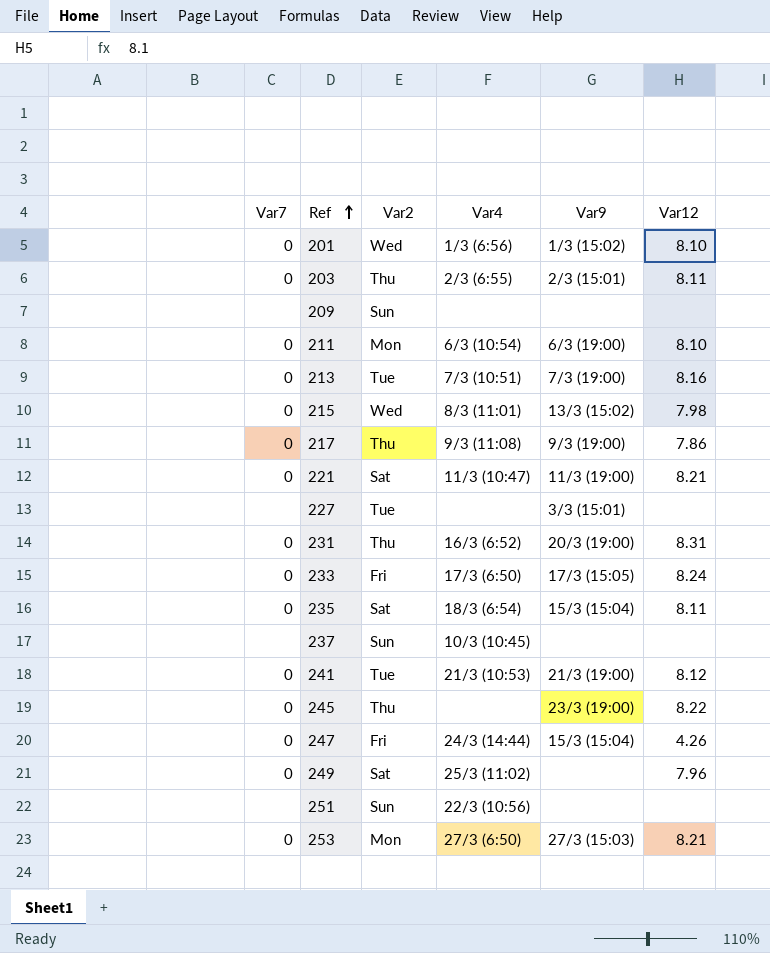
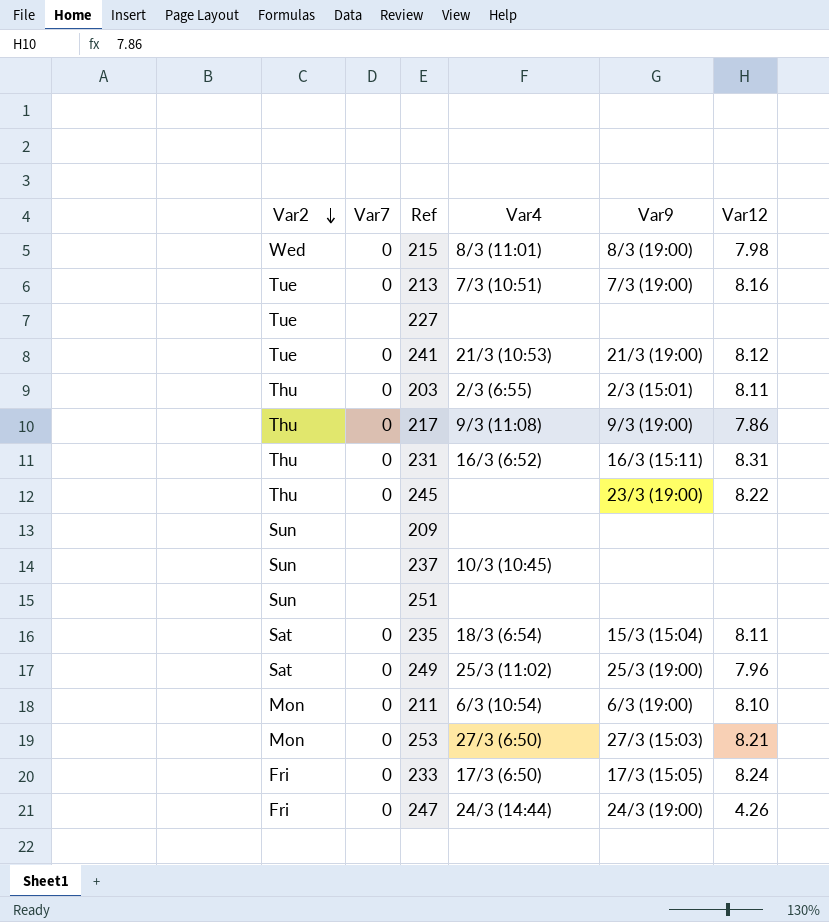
row order: Ref ascending -> Var2 descending
column Var2 | position: 3 -> 1
row 201: 0 | Wed | 1/3 (6:56) | 1/3 (15:02) | 8.10 -> none
row 221: 0 | Sat | 11/3 (10:47) | 11/3 (19:00) | 8.21 -> none
215 | Var9: 13/3 (15:02) -> 8/3 (19:00)
227 | Var9: 3/3 (15:01) -> none
231 | Var9: 20/3 (19:00) -> 16/3 (15:11)
251 | Var4: 22/3 (10:56) -> none
249 | Var9: none -> 25/3 (19:00)
247 | Var9: 15/3 (15:04) -> 24/3 (19:00)

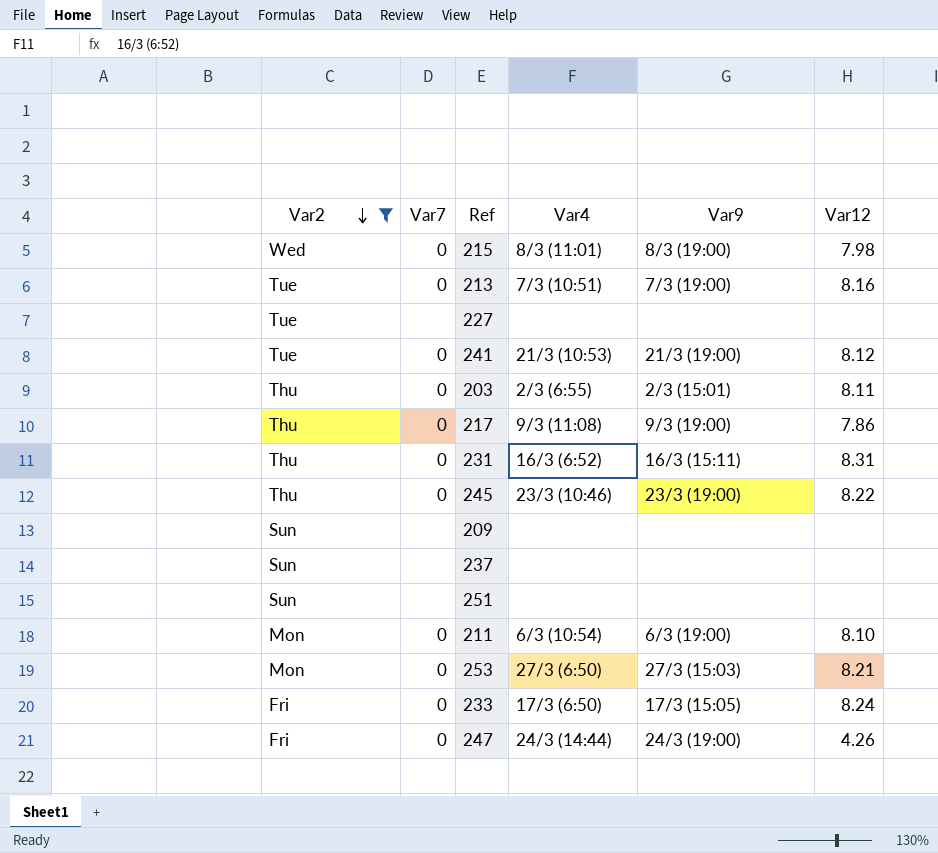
filter: none -> Var2 != Sat
245 | Var4: none -> 23/3 (10:46)
237 | Var4: 10/3 (10:45) -> none

